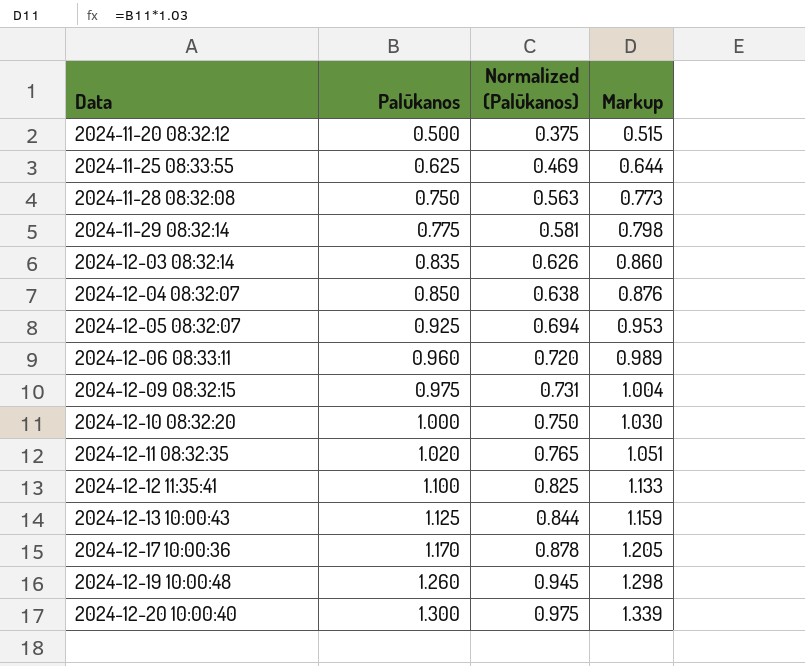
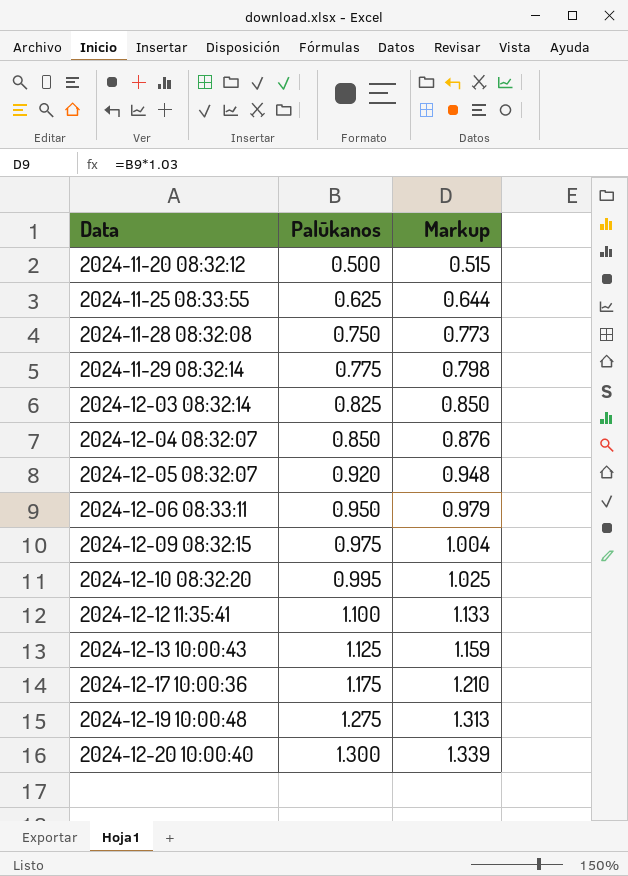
column Normalized (Palūkanos) | formula: [Palūkanos] * 0.75 -> none
row 2024-12-11 08:32:35: 1.020 | 0.765 | 1.051 -> none
2024-12-03 08:32:14 | Palūkanos: 0.835 -> 0.825
2024-12-03 08:32:14 | Markup: 0.860 -> 0.850
2024-12-05 08:32:07 | Palūkanos: 0.925 -> 0.920
2024-12-05 08:32:07 | Markup: 0.953 -> 0.948
2024-12-06 08:33:11 | Palūkanos: 0.960 -> 0.950
2024-12-06 08:33:11 | Markup: 0.989 -> 0.979
2024-12-10 08:32:20 | Palūkanos: 1.000 -> 0.995
2024-12-10 08:32:20 | Markup: 1.030 -> 1.025
2024-12-17 10:00:36 | Palūkanos: 1.170 -> 1.175
2024-12-17 10:00:36 | Markup: 1.205 -> 1.210
2024-12-19 10:00:48 | Palūkanos: 1.260 -> 1.275
2024-12-19 10:00:48 | Markup: 1.298 -> 1.313

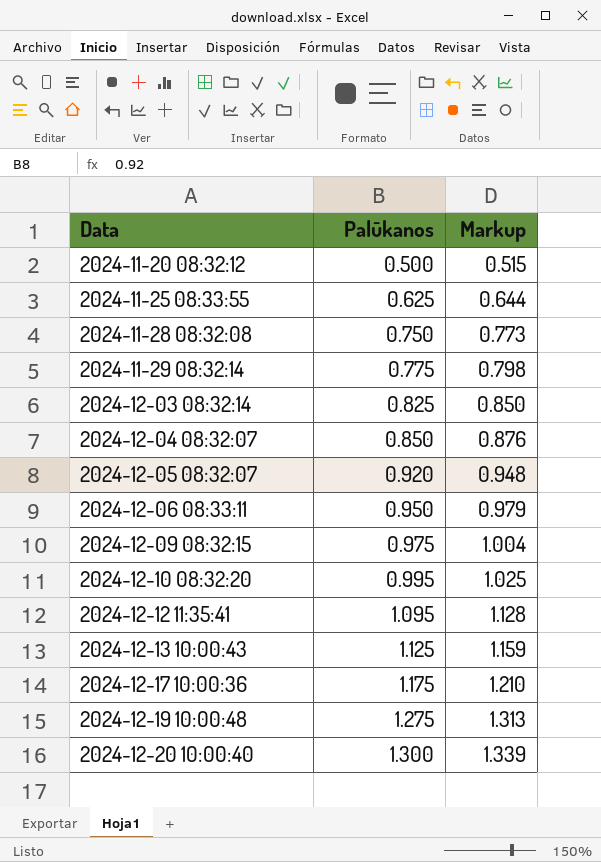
2024-12-12 11:35:41 | Palūkanos: 1.100 -> 1.095
2024-12-12 11:35:41 | Markup: 1.133 -> 1.128

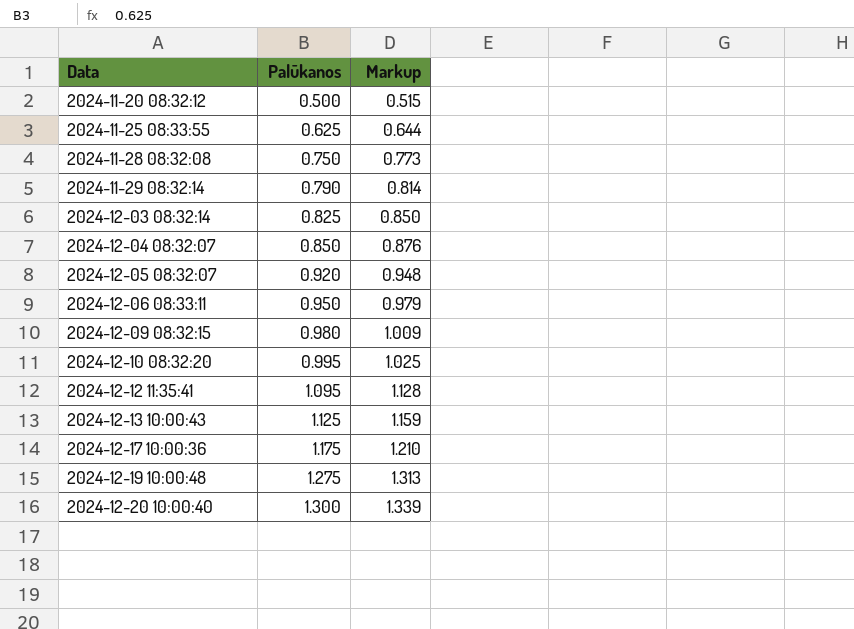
2024-11-29 08:32:14 | Palūkanos: 0.775 -> 0.790
2024-11-29 08:32:14 | Markup: 0.798 -> 0.814
2024-12-09 08:32:15 | Palūkanos: 0.975 -> 0.980
2024-12-09 08:32:15 | Markup: 1.004 -> 1.009

